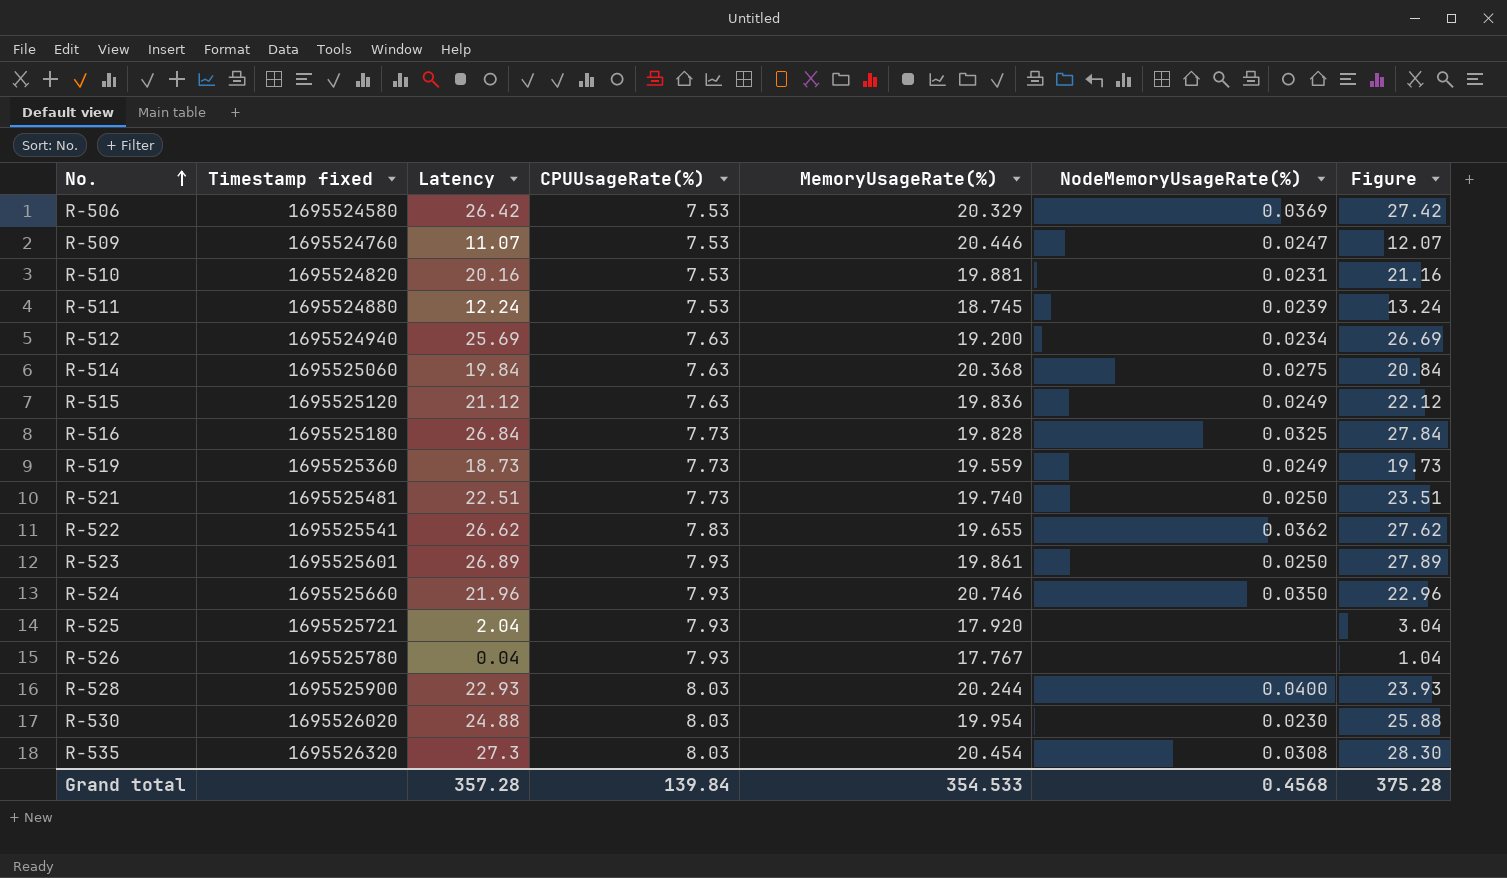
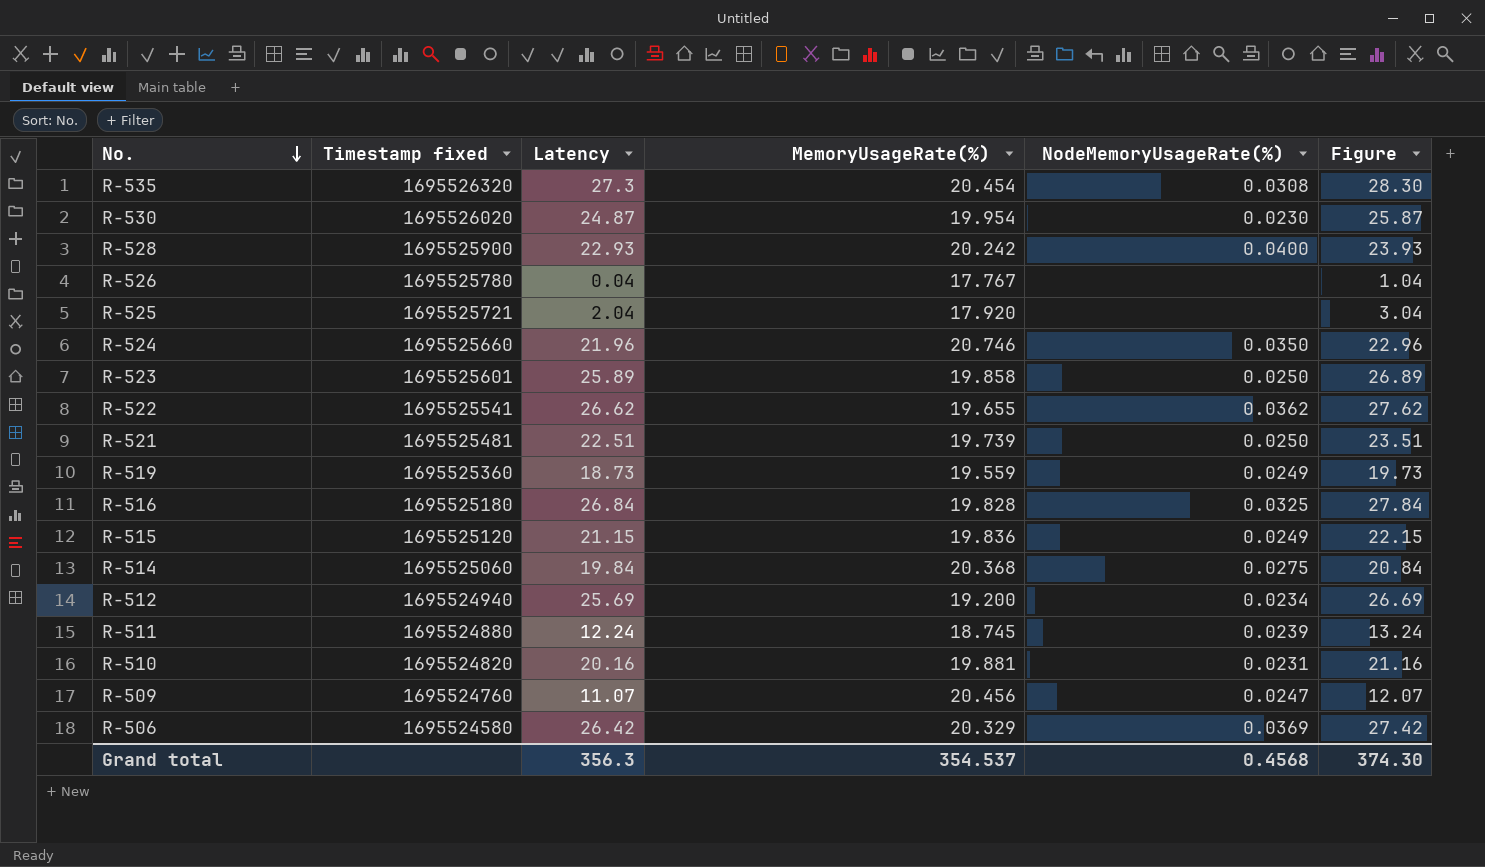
row order: No. ascending -> No. descending
column CPUUsageRate(%) | position: 4 -> none
R-530 | Latency: 24.88 -> 24.87
R-530 | Figure: 25.88 -> 25.87
R-528 | MemoryUsageRate(%): 20.244 -> 20.242
R-523 | Latency: 26.89 -> 25.89
R-523 | MemoryUsageRate(%): 19.861 -> 19.858
R-523 | Figure: 27.89 -> 26.89
R-521 | MemoryUsageRate(%): 19.740 -> 19.739
R-515 | Latency: 21.12 -> 21.15
R-515 | Figure: 22.12 -> 22.15
R-509 | MemoryUsageRate(%): 20.446 -> 20.456
Grand total | Latency: 357.28 -> 356.3
Grand total | MemoryUsageRate(%): 354.533 -> 354.537
Grand total | Figure: 375.28 -> 374.30

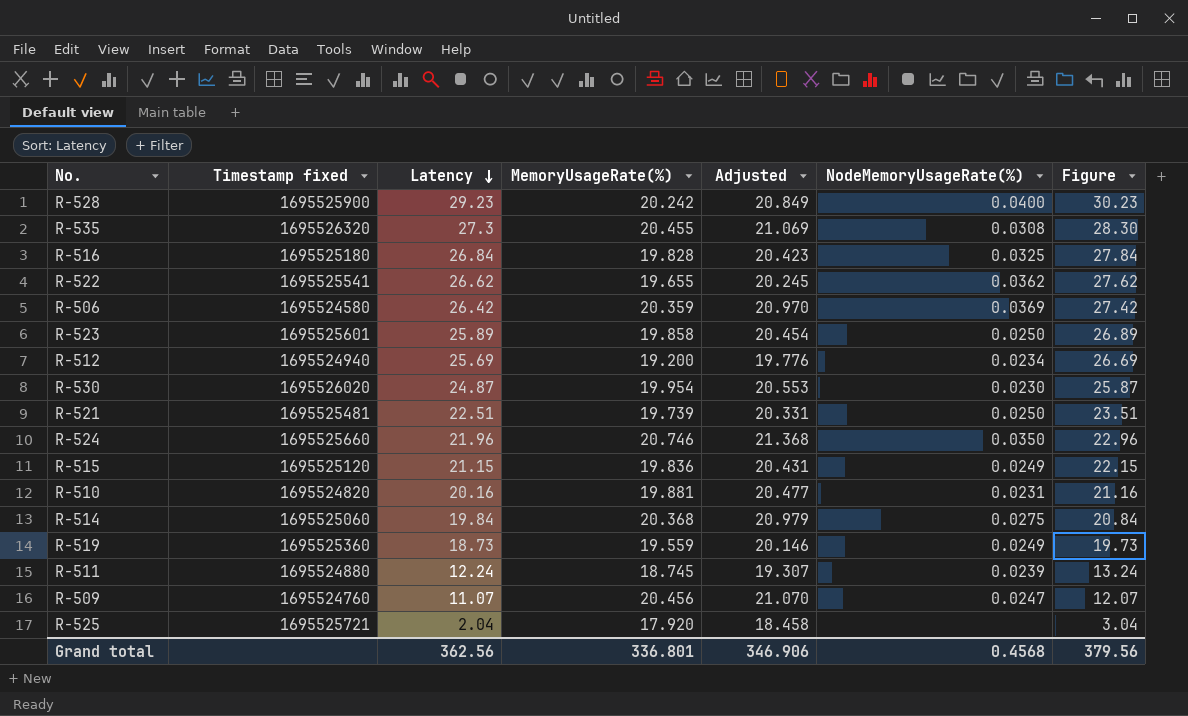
row order: No. descending -> Latency descending
column Adjusted | formula: none -> [MemoryUsageRate(%)] * 1.03
row R-526: 1695525780 | 0.04 | 17.767 | none | 1.04 -> none
R-528 | Latency: 22.93 -> 29.23
R-528 | Figure: 23.93 -> 30.23
R-535 | MemoryUsageRate(%): 20.454 -> 20.455
R-506 | MemoryUsageRate(%): 20.329 -> 20.359
Grand total | Latency: 356.3 -> 362.56
Grand total | MemoryUsageRate(%): 354.537 -> 336.801
Grand total | Figure: 374.30 -> 379.56

